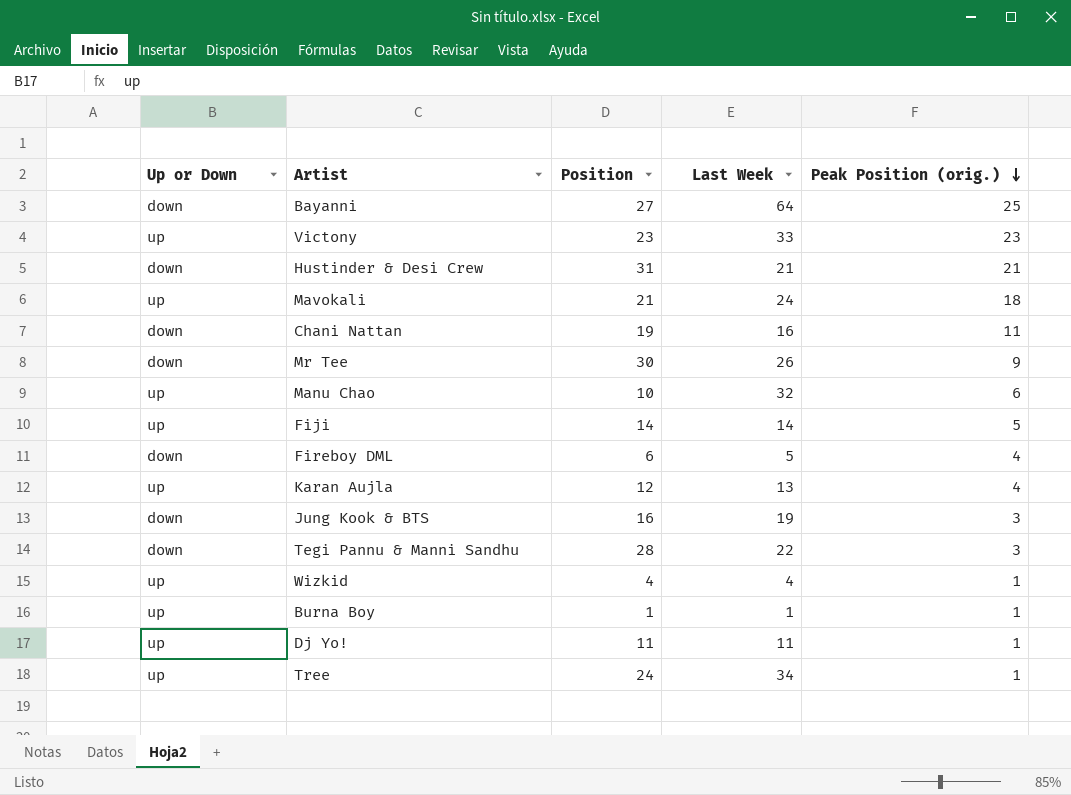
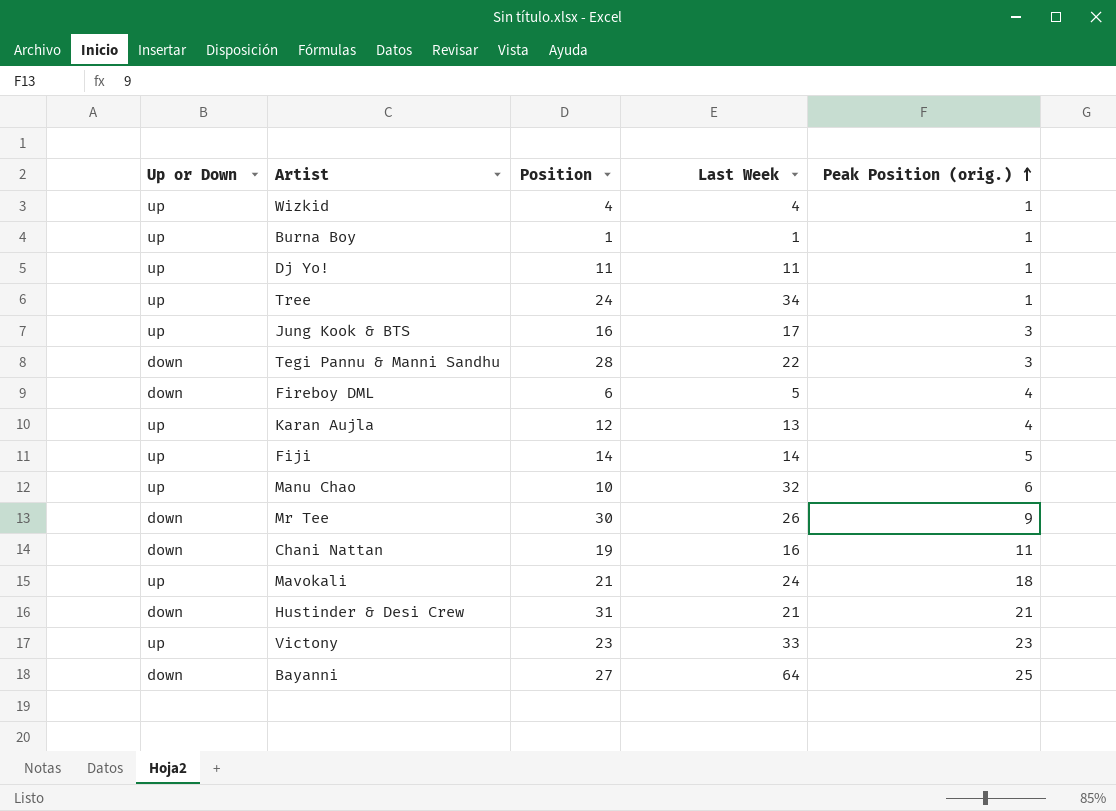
row order: Peak Position (orig.) descending -> Peak Position (orig.) ascending
Jung Kook & BTS | Up or Down: down -> up
Jung Kook & BTS | Last Week: 19 -> 17

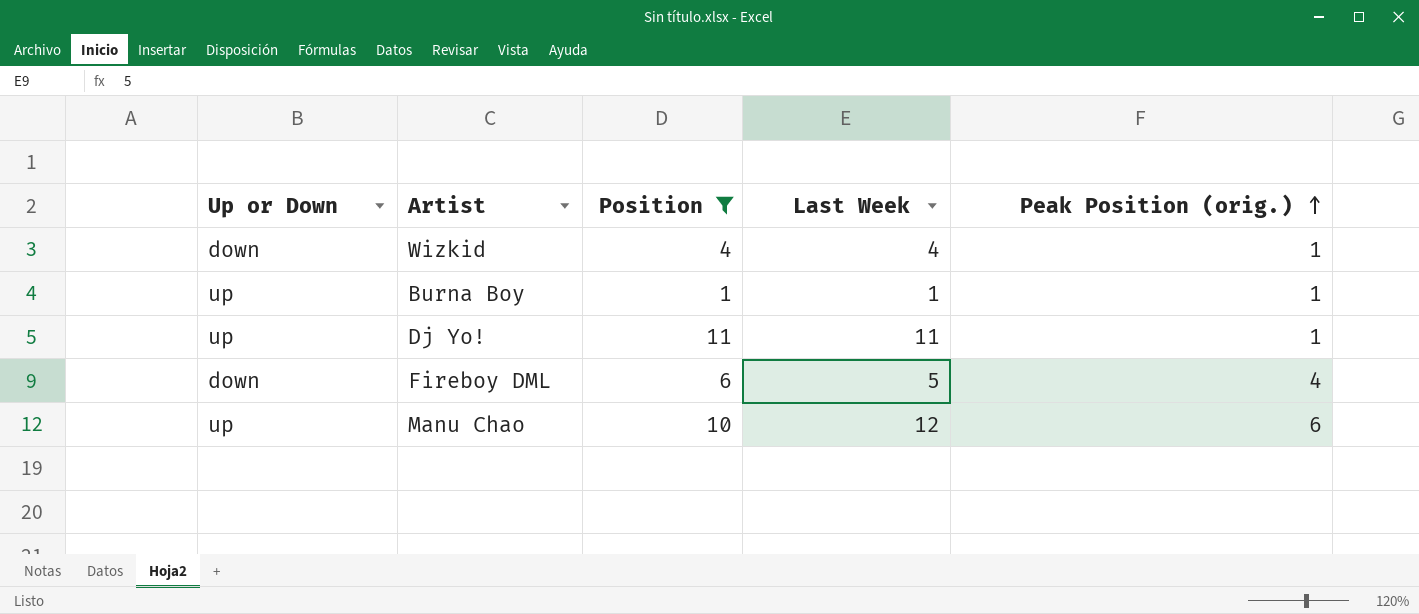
filter: none -> Position <= 11
Wizkid | Up or Down: up -> down
Manu Chao | Last Week: 32 -> 12

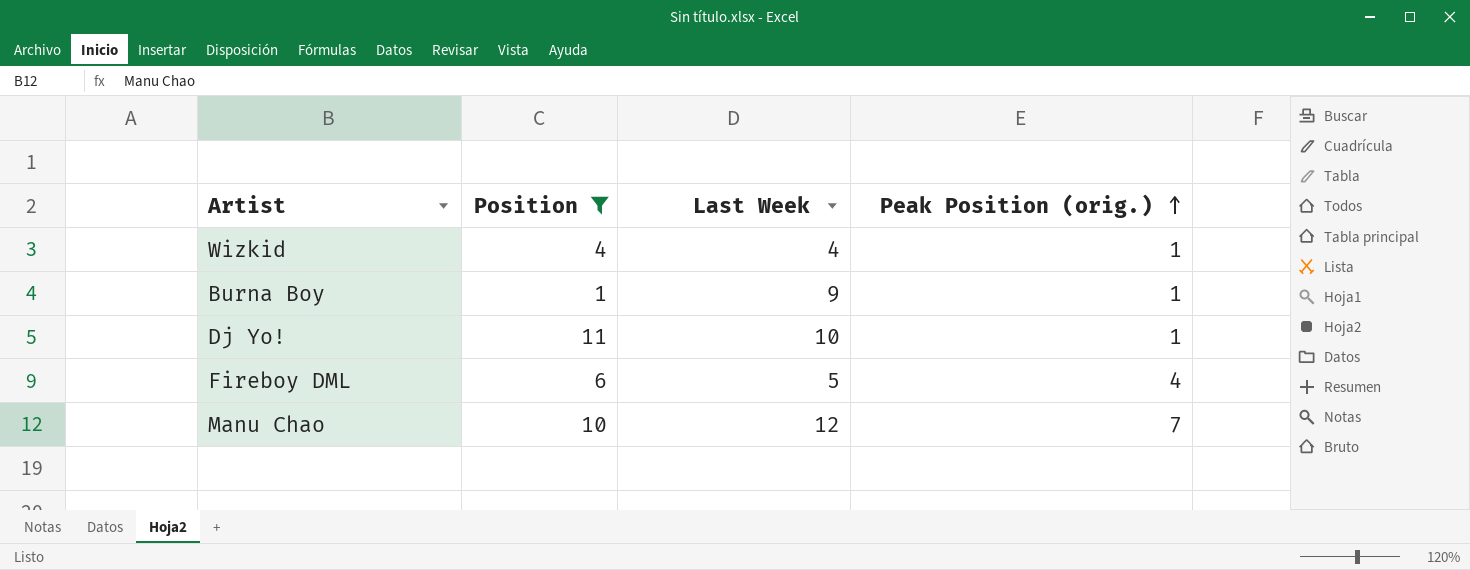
column Up or Down | position: 1 -> none
Burna Boy | Last Week: 1 -> 9
Dj Yo! | Last Week: 11 -> 10
Manu Chao | Peak Position (orig.): 6 -> 7

